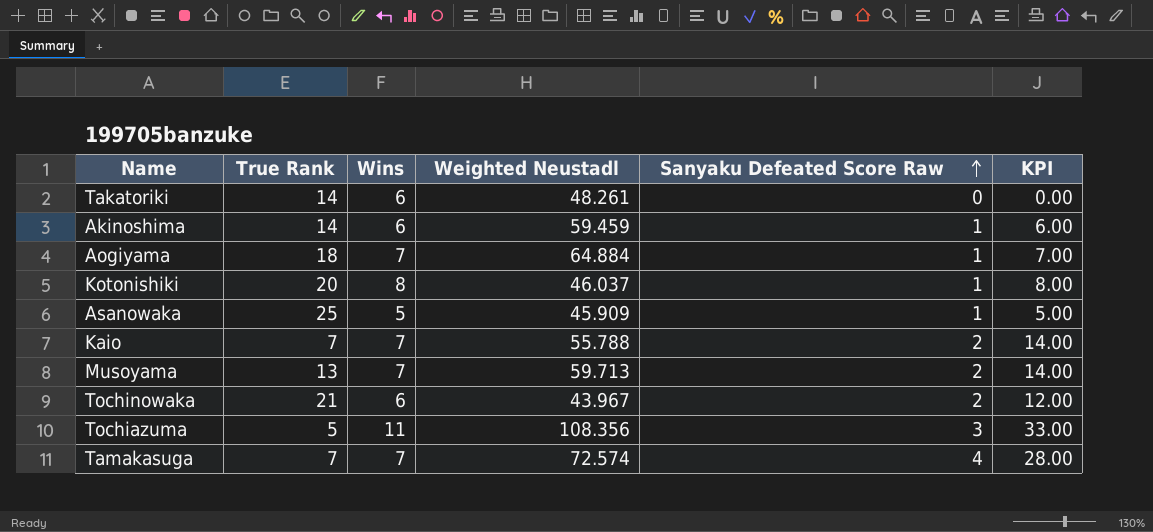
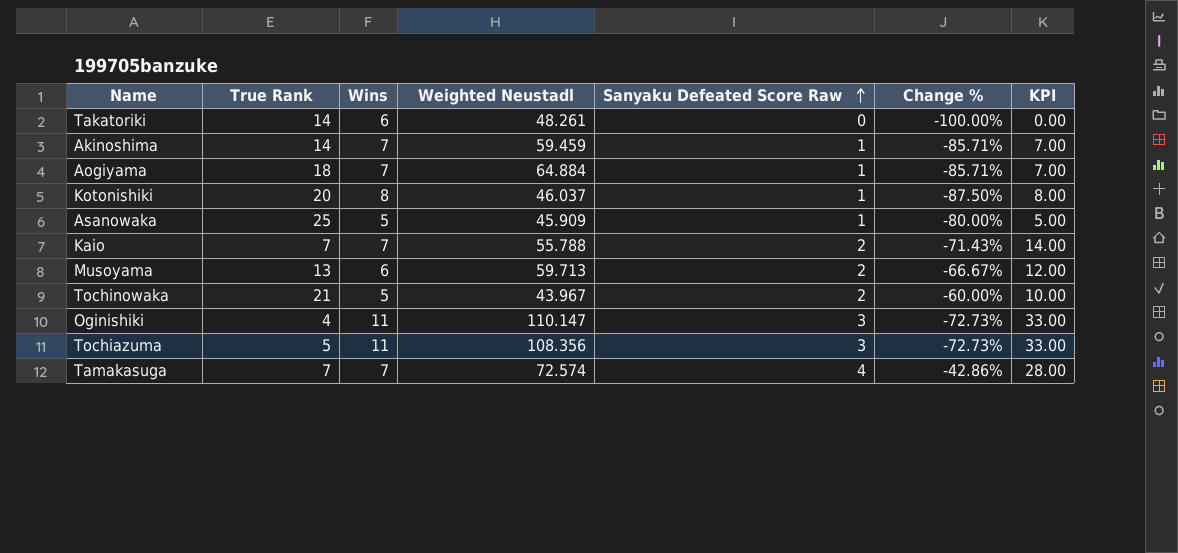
column Change % | formula: none -> ([Sanyaku Defeated Score Raw] - [Wins]) / [Wins]
Akinoshima | Wins: 6 -> 7
Akinoshima | KPI: 6.00 -> 7.00
Musoyama | Wins: 7 -> 6
Musoyama | KPI: 14.00 -> 12.00
Tochinowaka | Wins: 6 -> 5
Tochinowaka | KPI: 12.00 -> 10.00
row Oginishiki: none -> 4 | 11 | 110.147 | 3 | -72.73% | 33.00

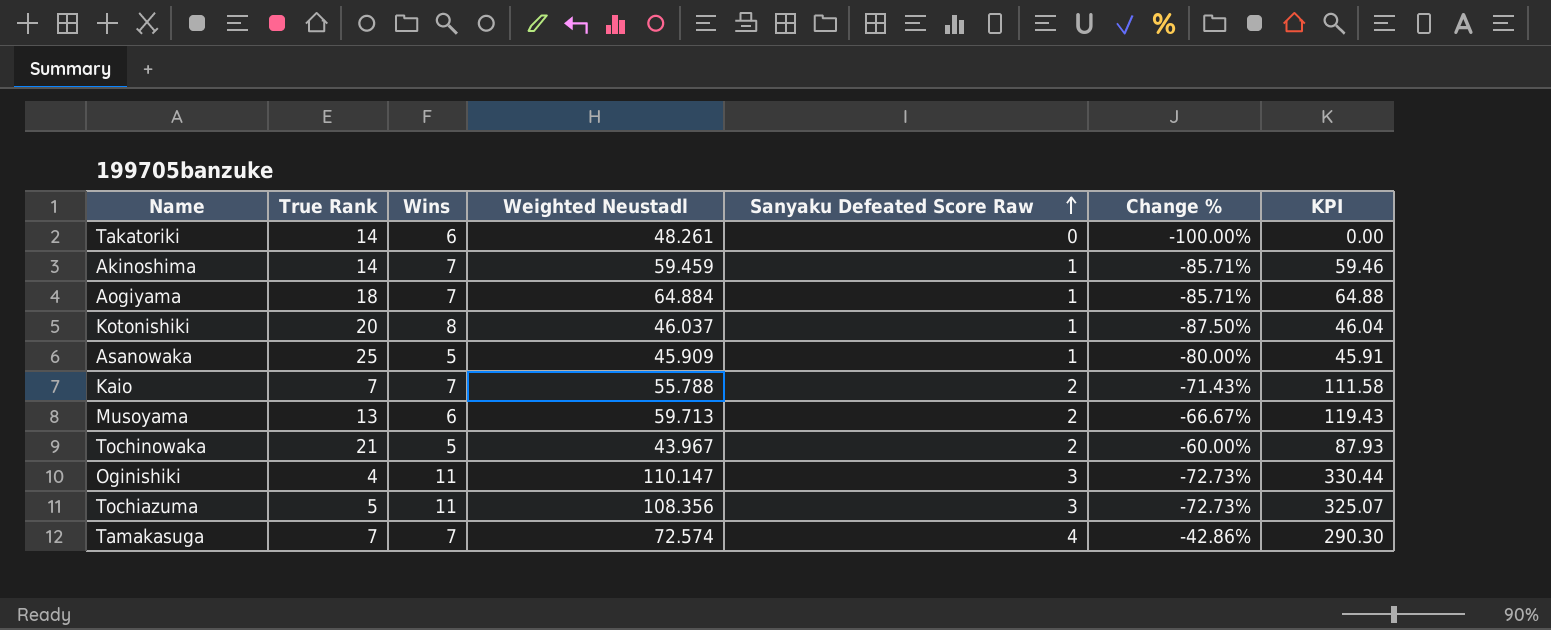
column KPI | formula: [Wins] * [Sanyaku Defeated Score Raw] -> [Weighted Neustadl] * [Sanyaku Defeated Score Raw]

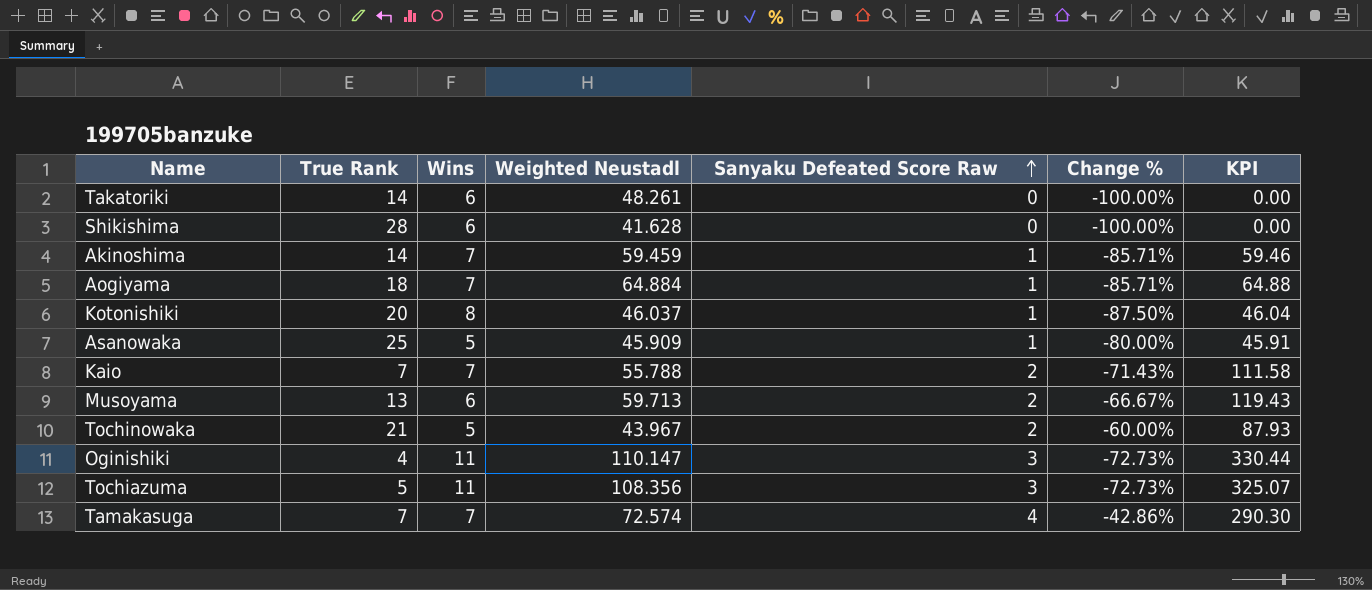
row Shikishima: none -> 28 | 6 | 41.628 | 0 | -100.00% | 0.00

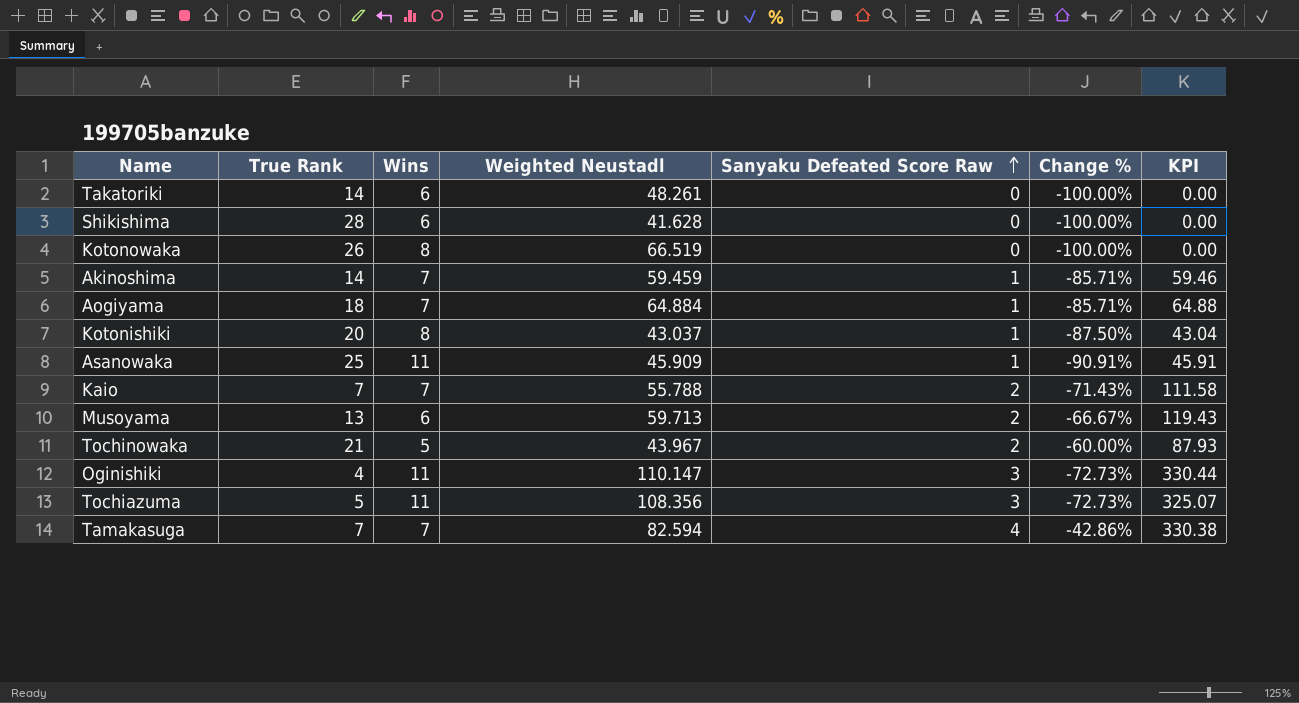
row Kotonowaka: none -> 26 | 8 | 66.519 | 0 | -100.00% | 0.00
Kotonishiki | Weighted Neustadl: 46.037 -> 43.037
Kotonishiki | KPI: 46.04 -> 43.04
Asanowaka | Wins: 5 -> 11
Asanowaka | Change %: -80.00% -> -90.91%
Tamakasuga | Weighted Neustadl: 72.574 -> 82.594
Tamakasuga | KPI: 290.30 -> 330.38

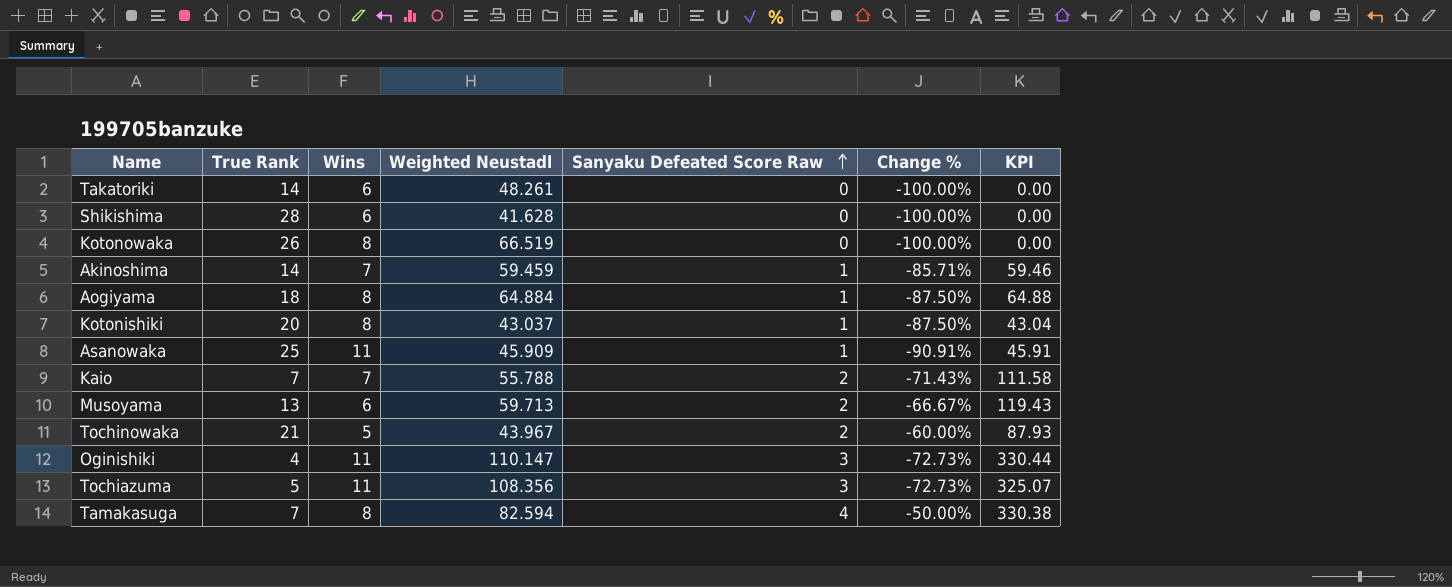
Aogiyama | Wins: 7 -> 8
Aogiyama | Change %: -85.71% -> -87.50%
Tamakasuga | Wins: 7 -> 8
Tamakasuga | Change %: -42.86% -> -50.00%

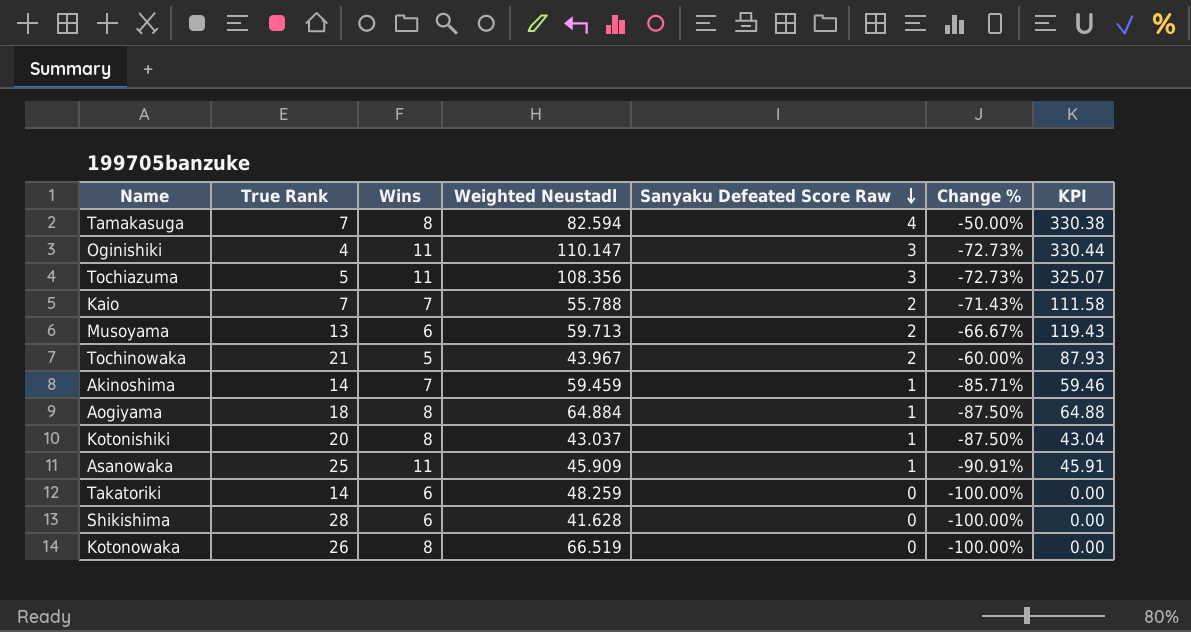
row order: Sanyaku Defeated Score Raw ascending -> Sanyaku Defeated Score Raw descending
Takatoriki | Weighted Neustadl: 48.261 -> 48.259

